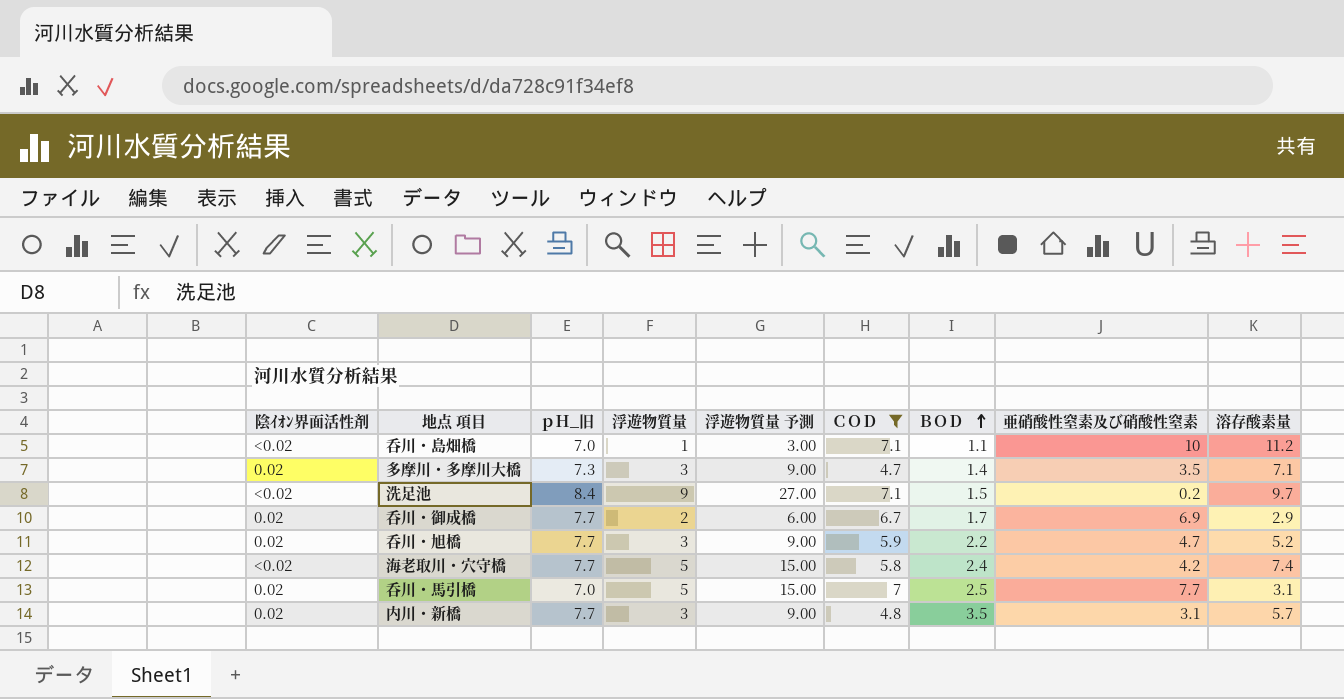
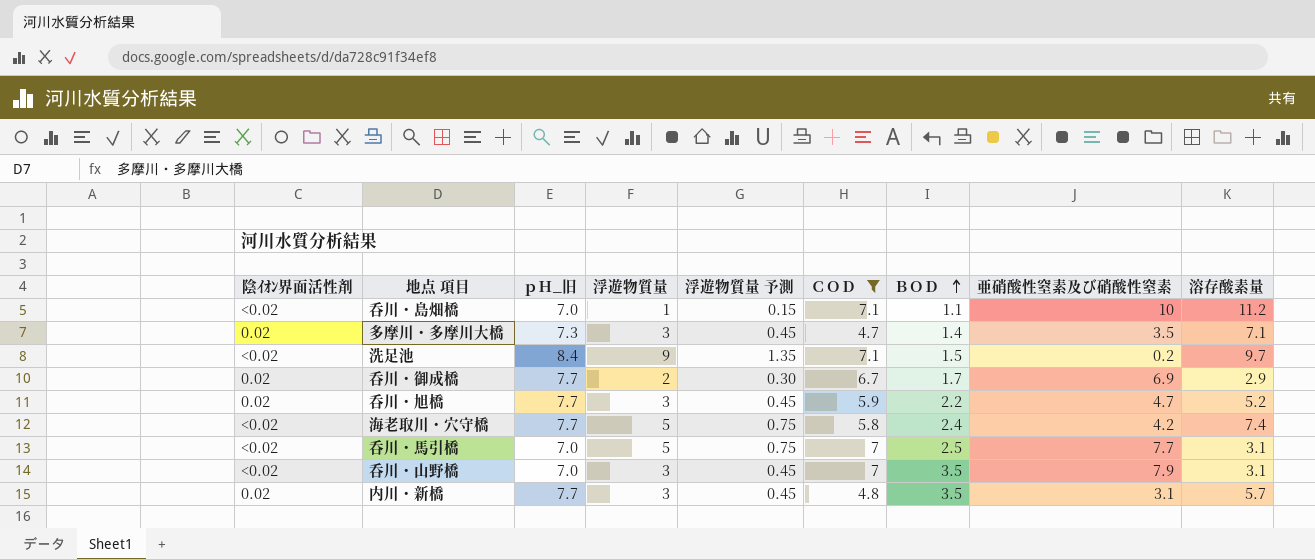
column 浮遊物質量 予測 | formula: [浮遊物質量] * 3 -> [浮遊物質量] * 0.15
呑川・馬引橋 | 陰ｲｵﾝ界面活性剤: 0.02 -> <0.02
row 呑川・山野橋: none -> <0.02 | 7.0 | 3 | 0.45 | 7 | 3.5 | 7.9 | 3.1

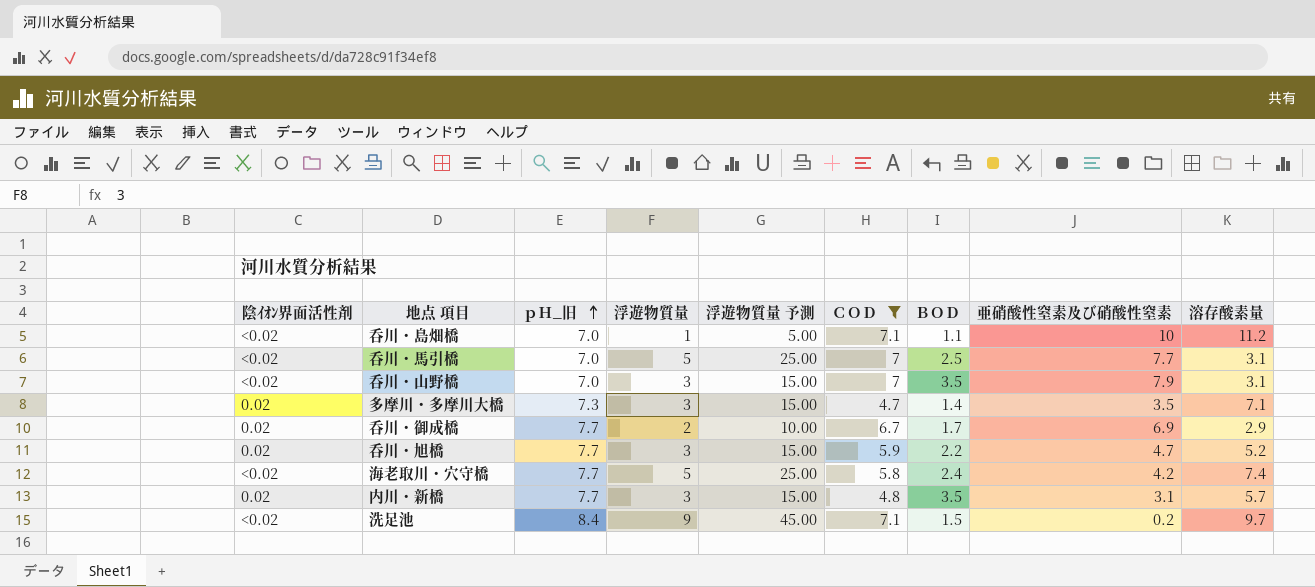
row order: ＢＯＤ ascending -> ｐＨ_旧 ascending
column 浮遊物質量 予測 | formula: [浮遊物質量] * 0.15 -> [浮遊物質量] * 5

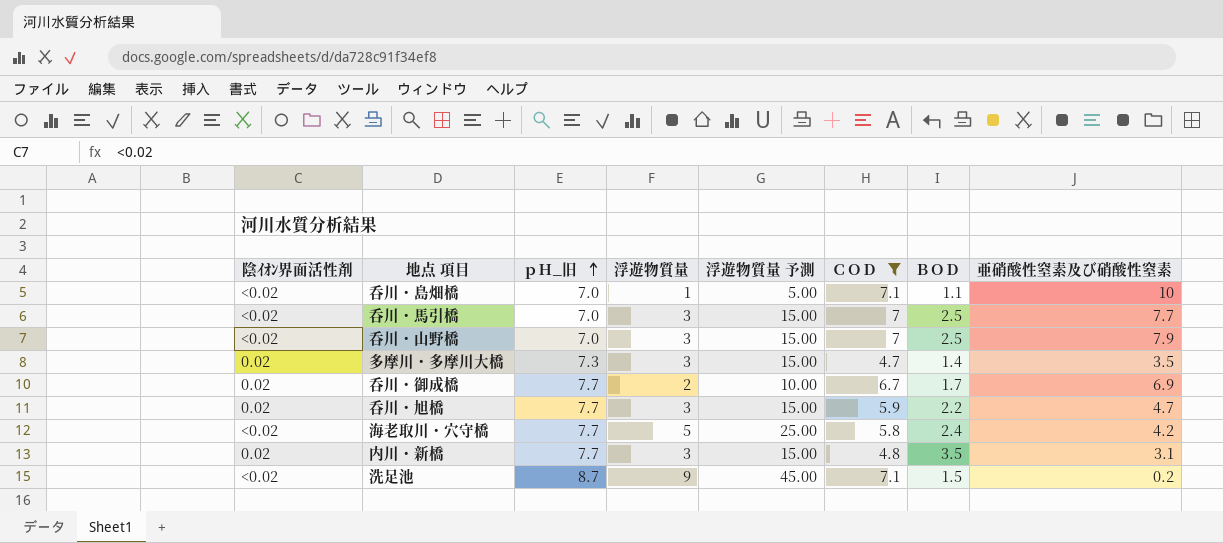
column 溶存酸素量 | position: 9 -> none
呑川・馬引橋 | 浮遊物質量: 5 -> 3
呑川・馬引橋 | 浮遊物質量 予測: 25.00 -> 15.00
呑川・山野橋 | ＢＯＤ: 3.5 -> 2.5
洗足池 | ｐＨ_旧: 8.4 -> 8.7

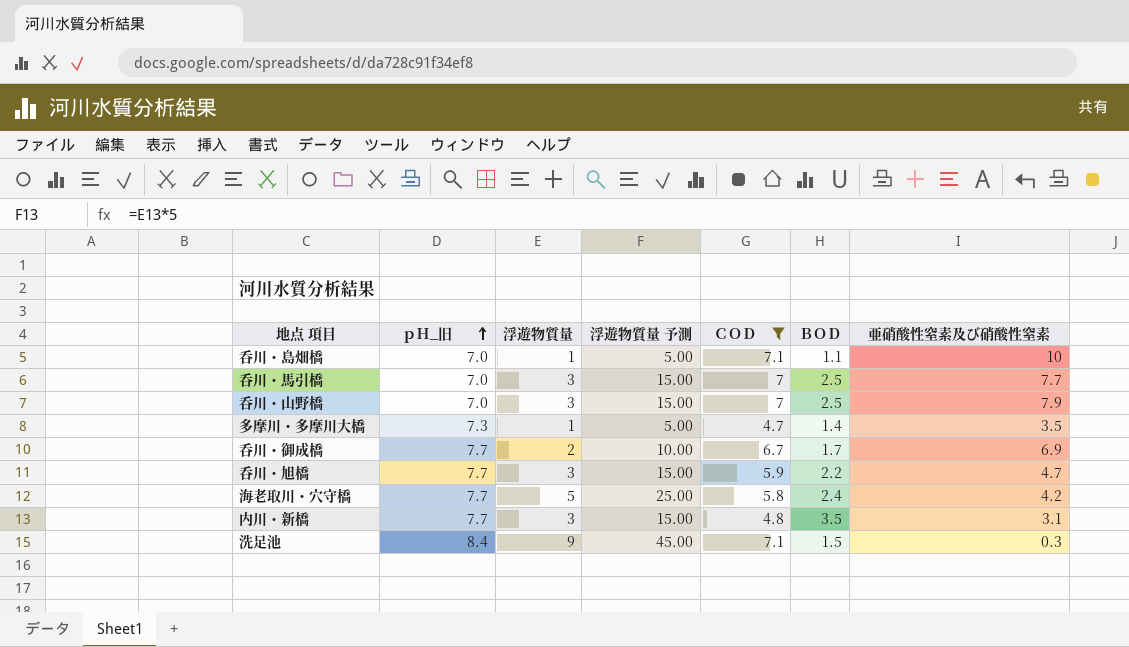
column 陰ｲｵﾝ界面活性剤 | position: 1 -> none
多摩川・多摩川大橋 | 浮遊物質量: 3 -> 1
多摩川・多摩川大橋 | 浮遊物質量 予測: 15.00 -> 5.00
洗足池 | ｐＨ_旧: 8.7 -> 8.4
洗足池 | 亜硝酸性窒素及び硝酸性窒素: 0.2 -> 0.3

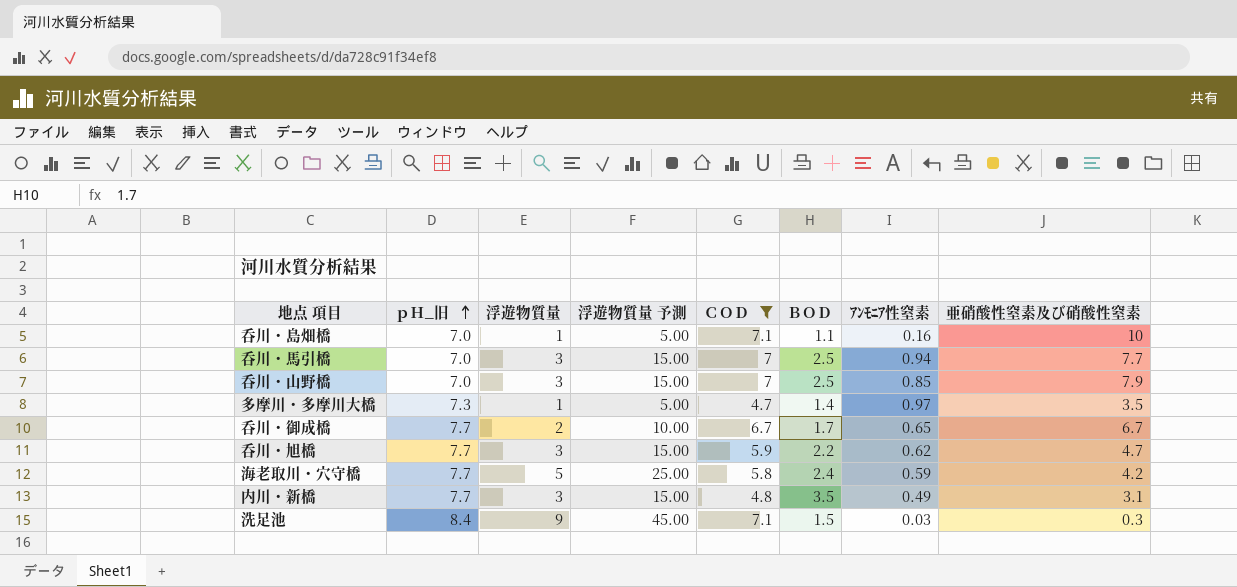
column ｱﾝﾓﾆｱ性窒素 | position: none -> 7
呑川・御成橋 | 亜硝酸性窒素及び硝酸性窒素: 6.9 -> 6.7

